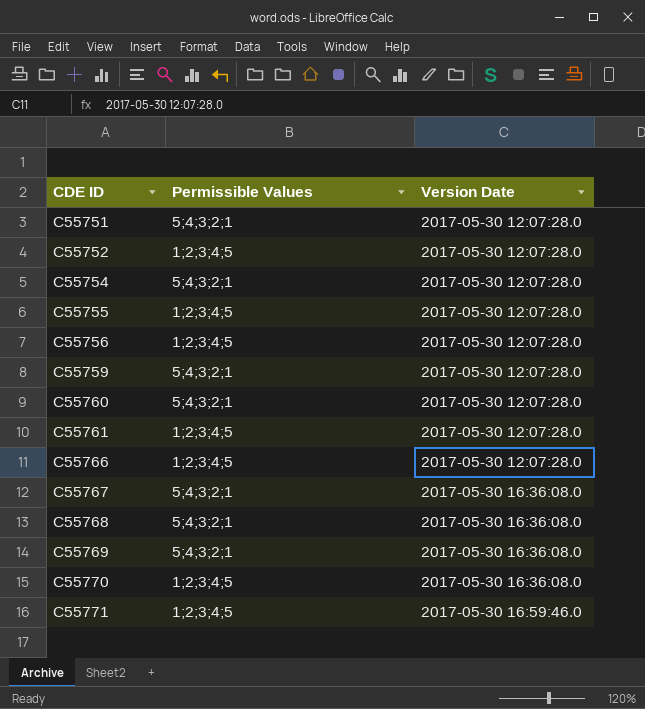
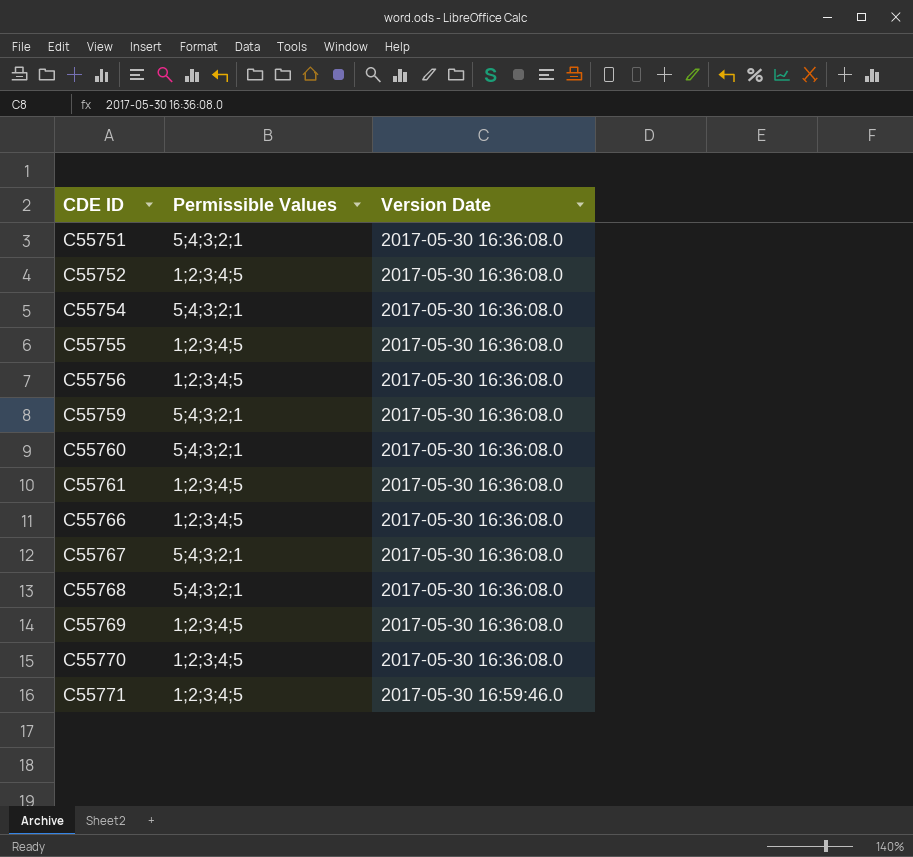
C55751 | Version Date: 2017-05-30 12:07:28.0 -> 2017-05-30 16:36:08.0
C55752 | Version Date: 2017-05-30 12:07:28.0 -> 2017-05-30 16:36:08.0
C55754 | Version Date: 2017-05-30 12:07:28.0 -> 2017-05-30 16:36:08.0
C55755 | Version Date: 2017-05-30 12:07:28.0 -> 2017-05-30 16:36:08.0
C55756 | Version Date: 2017-05-30 12:07:28.0 -> 2017-05-30 16:36:08.0
C55759 | Version Date: 2017-05-30 12:07:28.0 -> 2017-05-30 16:36:08.0
C55760 | Version Date: 2017-05-30 12:07:28.0 -> 2017-05-30 16:36:08.0
C55761 | Version Date: 2017-05-30 12:07:28.0 -> 2017-05-30 16:36:08.0
C55766 | Version Date: 2017-05-30 12:07:28.0 -> 2017-05-30 16:36:08.0
C55769 | Permissible Values: 5;4;3;2;1 -> 1;2;3;4;5

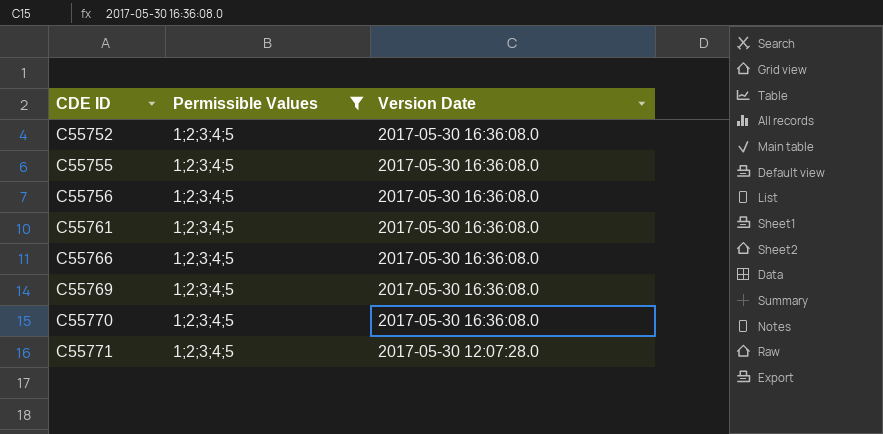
filter: none -> Permissible Values = 1;2;3;4;5
C55771 | Version Date: 2017-05-30 16:59:46.0 -> 2017-05-30 12:07:28.0

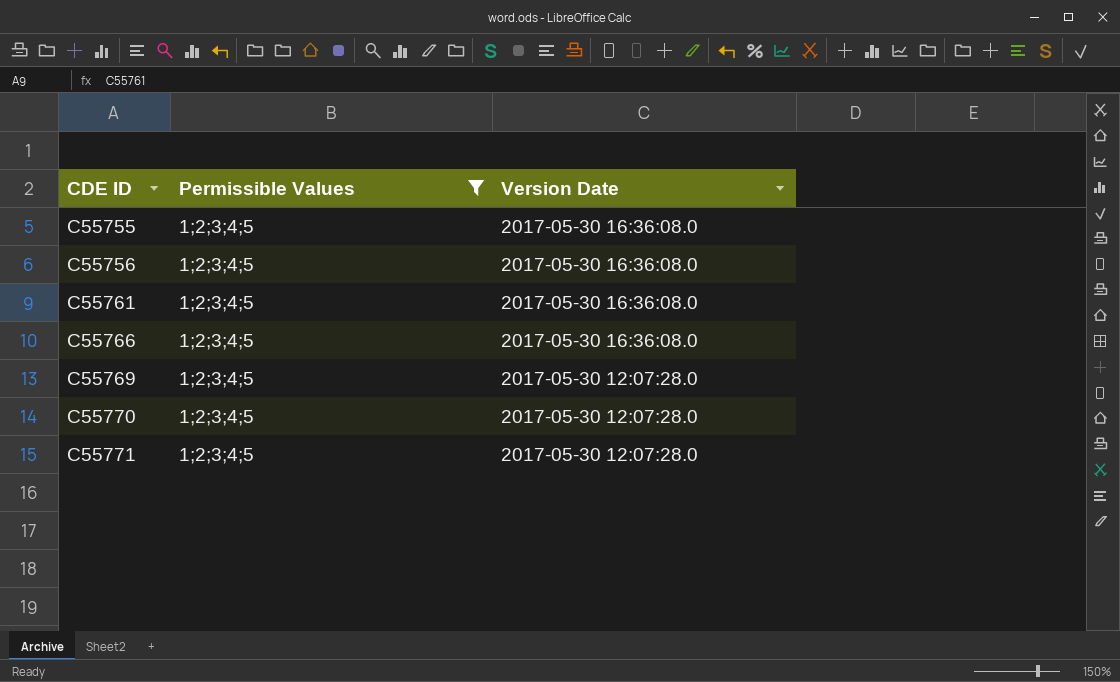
row C55752: 1;2;3;4;5 | 2017-05-30 16:36:08.0 -> none
C55769 | Version Date: 2017-05-30 16:36:08.0 -> 2017-05-30 12:07:28.0
C55770 | Version Date: 2017-05-30 16:36:08.0 -> 2017-05-30 12:07:28.0

